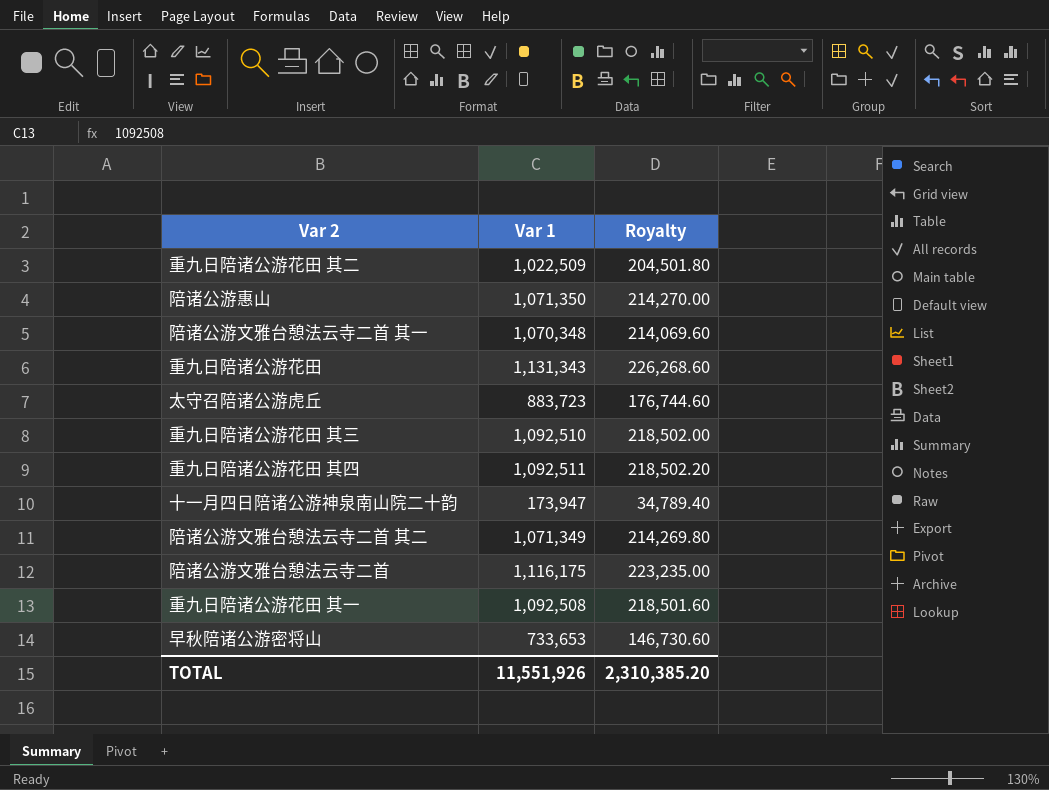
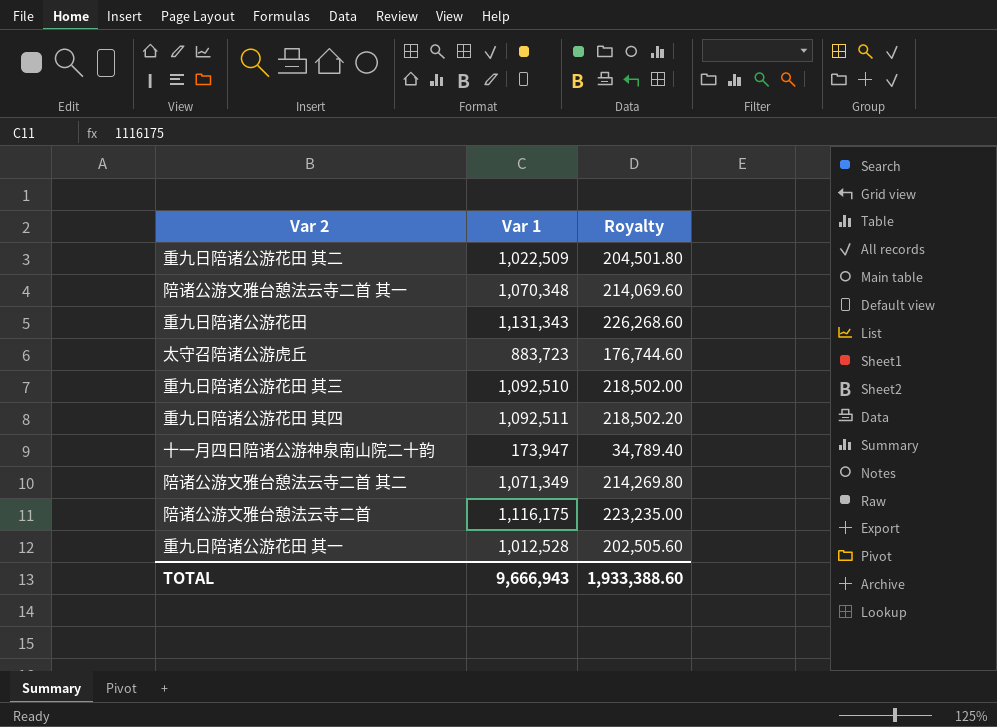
row 陪诸公游惠山: 1,071,350 | 214,270.00 -> none
row 早秋陪诸公游密将山: 733,653 | 146,730.60 -> none
重九日陪诸公游花田 其一 | Var 1: 1,092,508 -> 1,012,528
重九日陪诸公游花田 其一 | Royalty: 218,501.60 -> 202,505.60
TOTAL | Var 1: 11,551,926 -> 9,666,943
TOTAL | Royalty: 2,310,385.20 -> 1,933,388.60

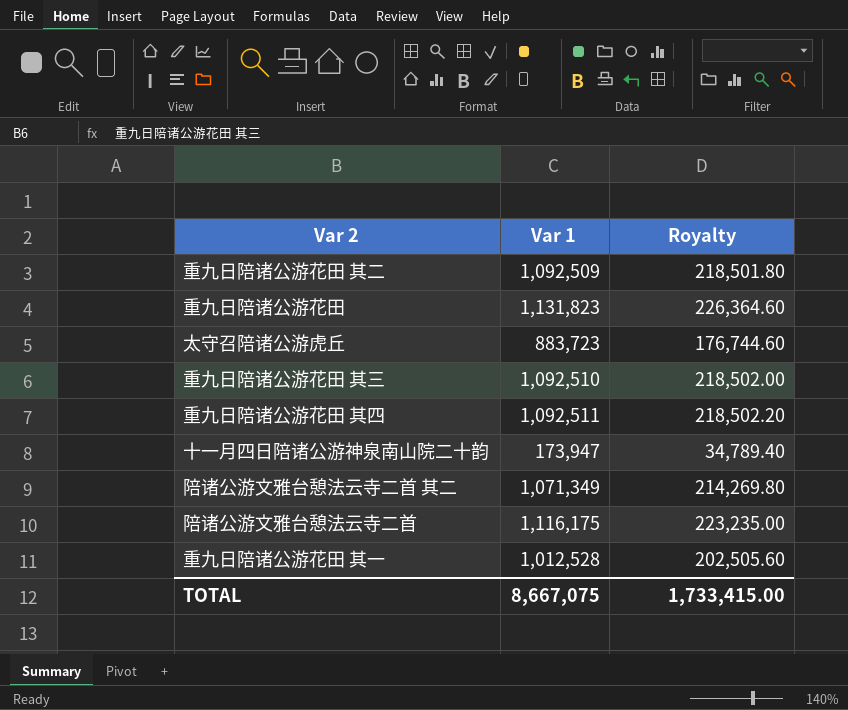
row 陪诸公游文雅台憩法云寺二首 其一: 1,070,348 | 214,069.60 -> none
重九日陪诸公游花田 其二 | Var 1: 1,022,509 -> 1,092,509
重九日陪诸公游花田 其二 | Royalty: 204,501.80 -> 218,501.80
重九日陪诸公游花田 | Var 1: 1,131,343 -> 1,131,823
重九日陪诸公游花田 | Royalty: 226,268.60 -> 226,364.60
TOTAL | Var 1: 9,666,943 -> 8,667,075
TOTAL | Royalty: 1,933,388.60 -> 1,733,415.00

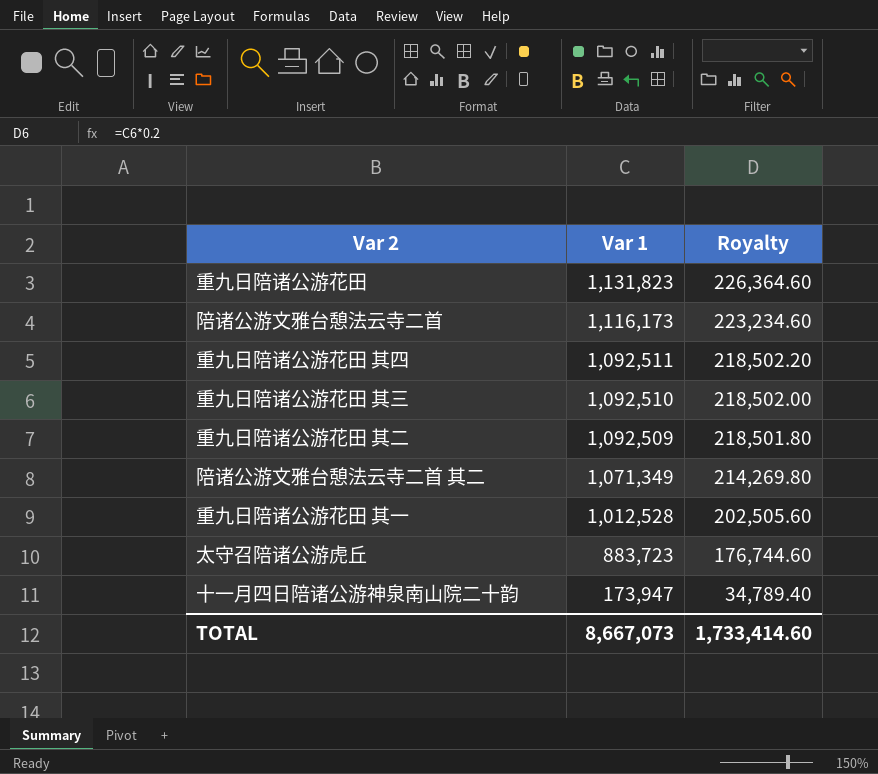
row order: none -> Var 1 descending
陪诸公游文雅台憩法云寺二首 | Var 1: 1,116,175 -> 1,116,173
陪诸公游文雅台憩法云寺二首 | Royalty: 223,235.00 -> 223,234.60
TOTAL | Var 1: 8,667,075 -> 8,667,073
TOTAL | Royalty: 1,733,415.00 -> 1,733,414.60

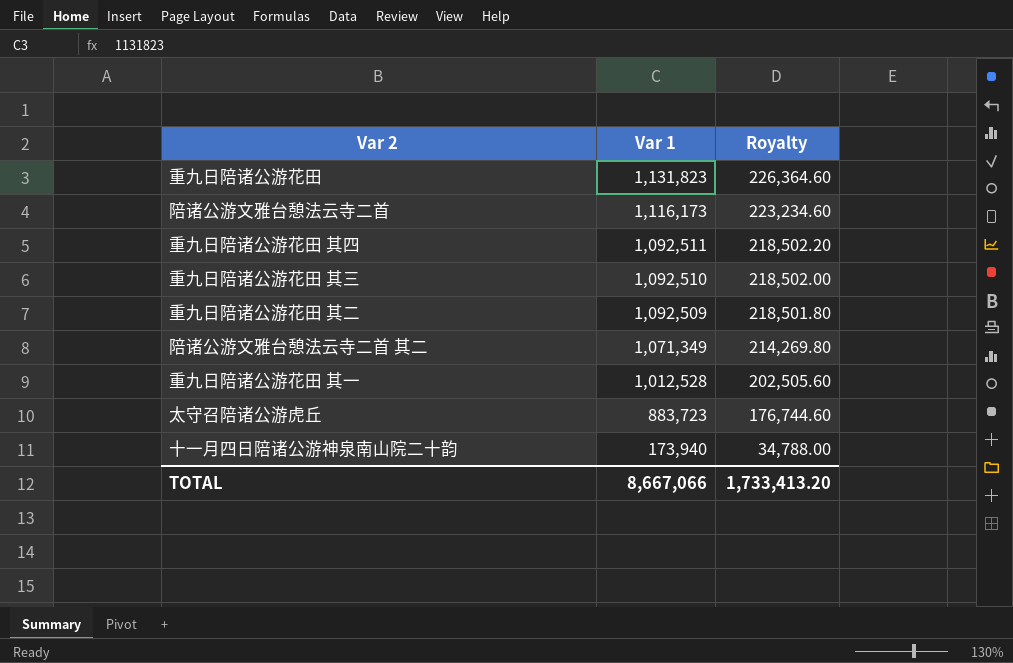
十一月四日陪诸公游神泉南山院二十韵 | Var 1: 173,947 -> 173,940
十一月四日陪诸公游神泉南山院二十韵 | Royalty: 34,789.40 -> 34,788.00
TOTAL | Var 1: 8,667,073 -> 8,667,066
TOTAL | Royalty: 1,733,414.60 -> 1,733,413.20

